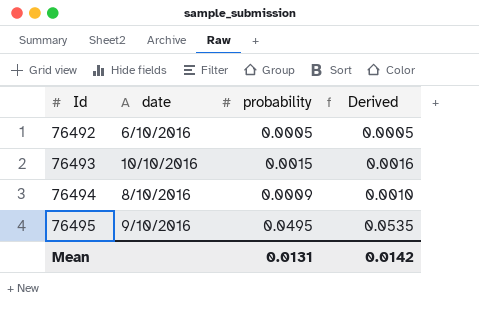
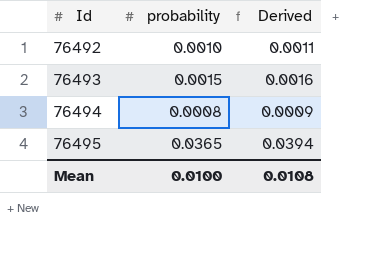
column date | position: 2 -> none
76492 | probability: 0.0005 -> 0.0010
76492 | Derived: 0.0005 -> 0.0011
76494 | probability: 0.0009 -> 0.0008
76494 | Derived: 0.0010 -> 0.0009
76495 | probability: 0.0495 -> 0.0365
76495 | Derived: 0.0535 -> 0.0394
Mean | probability: 0.0131 -> 0.0100
Mean | Derived: 0.0142 -> 0.0108

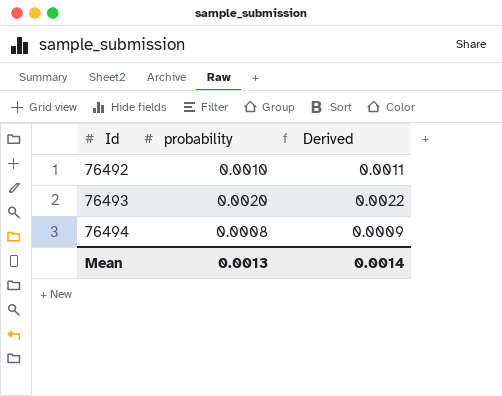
row 76495: 0.0365 | 0.0394 -> none
76493 | probability: 0.0015 -> 0.0020
76493 | Derived: 0.0016 -> 0.0022
Mean | probability: 0.0100 -> 0.0013
Mean | Derived: 0.0108 -> 0.0014

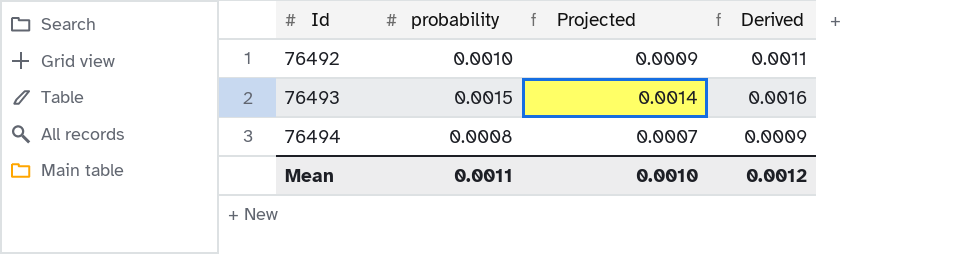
column Projected | formula: none -> [probability] * 0.9
76493 | probability: 0.0020 -> 0.0015
76493 | Derived: 0.0022 -> 0.0016
Mean | probability: 0.0013 -> 0.0011
Mean | Derived: 0.0014 -> 0.0012

